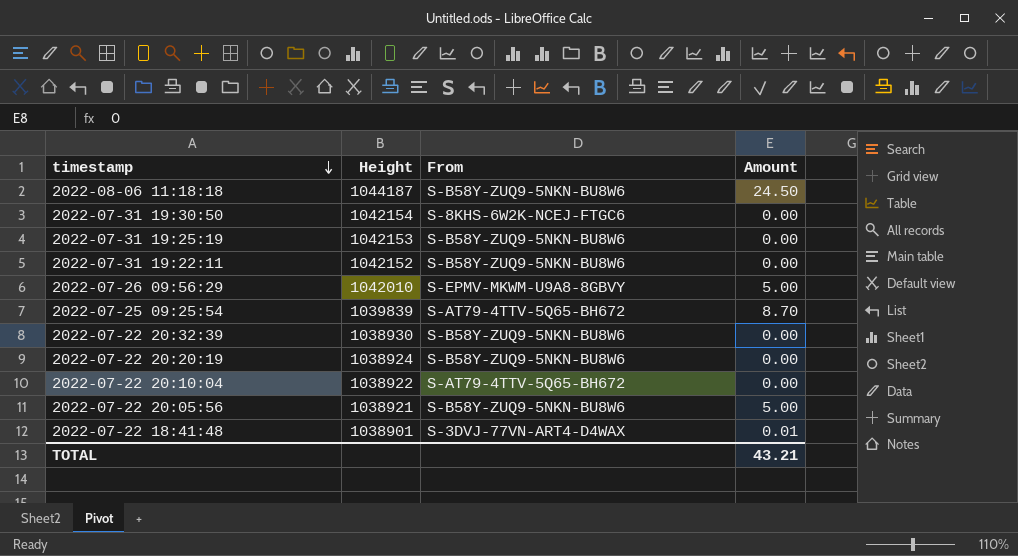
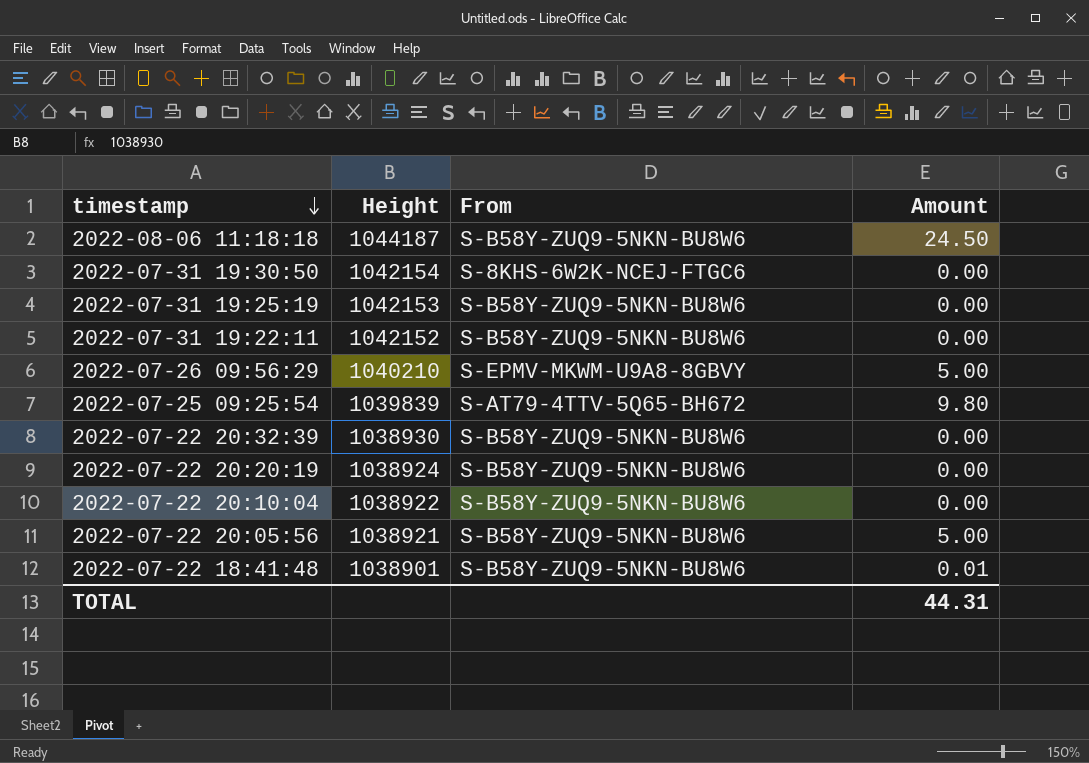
2022-07-26 09:56:29 | Height: 1042010 -> 1040210
2022-07-25 09:25:54 | Amount: 8.70 -> 9.80
2022-07-22 20:10:04 | From: S-AT79-4TTV-5Q65-BH672 -> S-B58Y-ZUQ9-5NKN-BU8W6
2022-07-22 18:41:48 | From: S-3DVJ-77VN-ART4-D4WAX -> S-B58Y-ZUQ9-5NKN-BU8W6
TOTAL | Amount: 43.21 -> 44.31

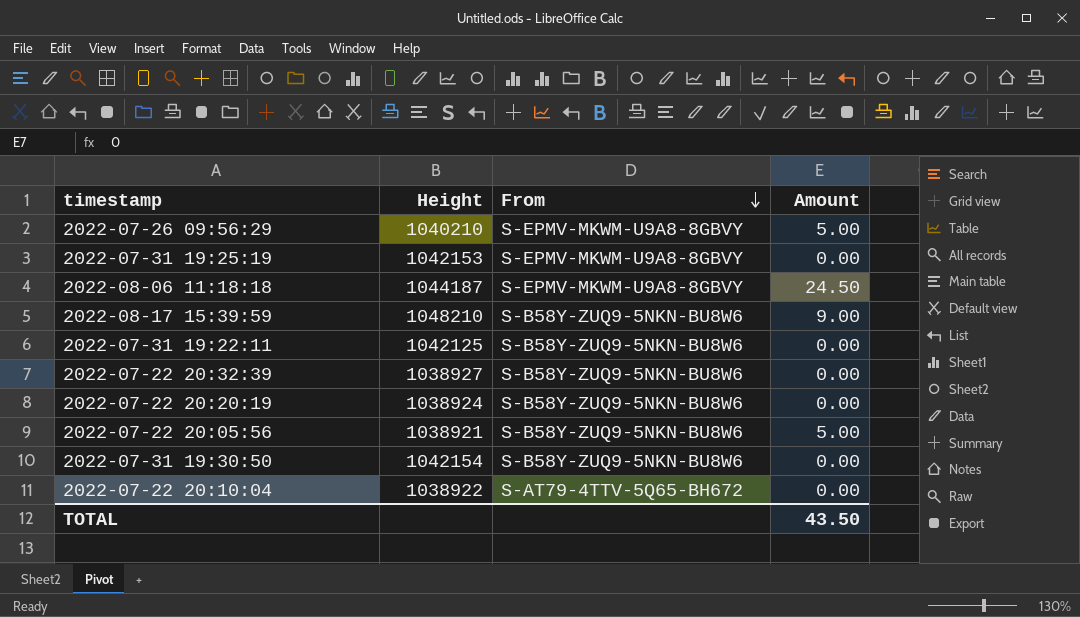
row order: timestamp descending -> From descending
row 2022-07-25 09:25:54: 1039839 | S-AT79-4TTV-5Q65-BH672 | 9.80 -> none
row 2022-07-22 18:41:48: 1038901 | S-B58Y-ZUQ9-5NKN-BU8W6 | 0.01 -> none
2022-07-31 19:25:19 | From: S-B58Y-ZUQ9-5NKN-BU8W6 -> S-EPMV-MKWM-U9A8-8GBVY
2022-08-06 11:18:18 | From: S-B58Y-ZUQ9-5NKN-BU8W6 -> S-EPMV-MKWM-U9A8-8GBVY
row 2022-08-17 15:39:59: none -> 1048210 | S-B58Y-ZUQ9-5NKN-BU8W6 | 9.00
2022-07-31 19:22:11 | Height: 1042152 -> 1042125
2022-07-22 20:32:39 | Height: 1038930 -> 1038927
2022-07-31 19:30:50 | From: S-8KHS-6W2K-NCEJ-FTGC6 -> S-B58Y-ZUQ9-5NKN-BU8W6
2022-07-22 20:10:04 | From: S-B58Y-ZUQ9-5NKN-BU8W6 -> S-AT79-4TTV-5Q65-BH672
TOTAL | Amount: 44.31 -> 43.50

